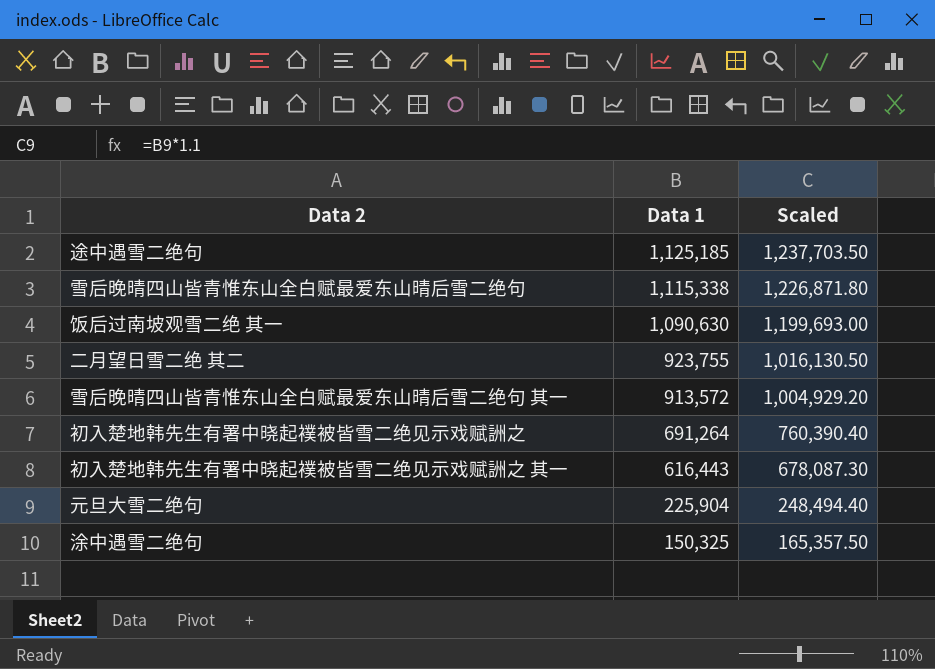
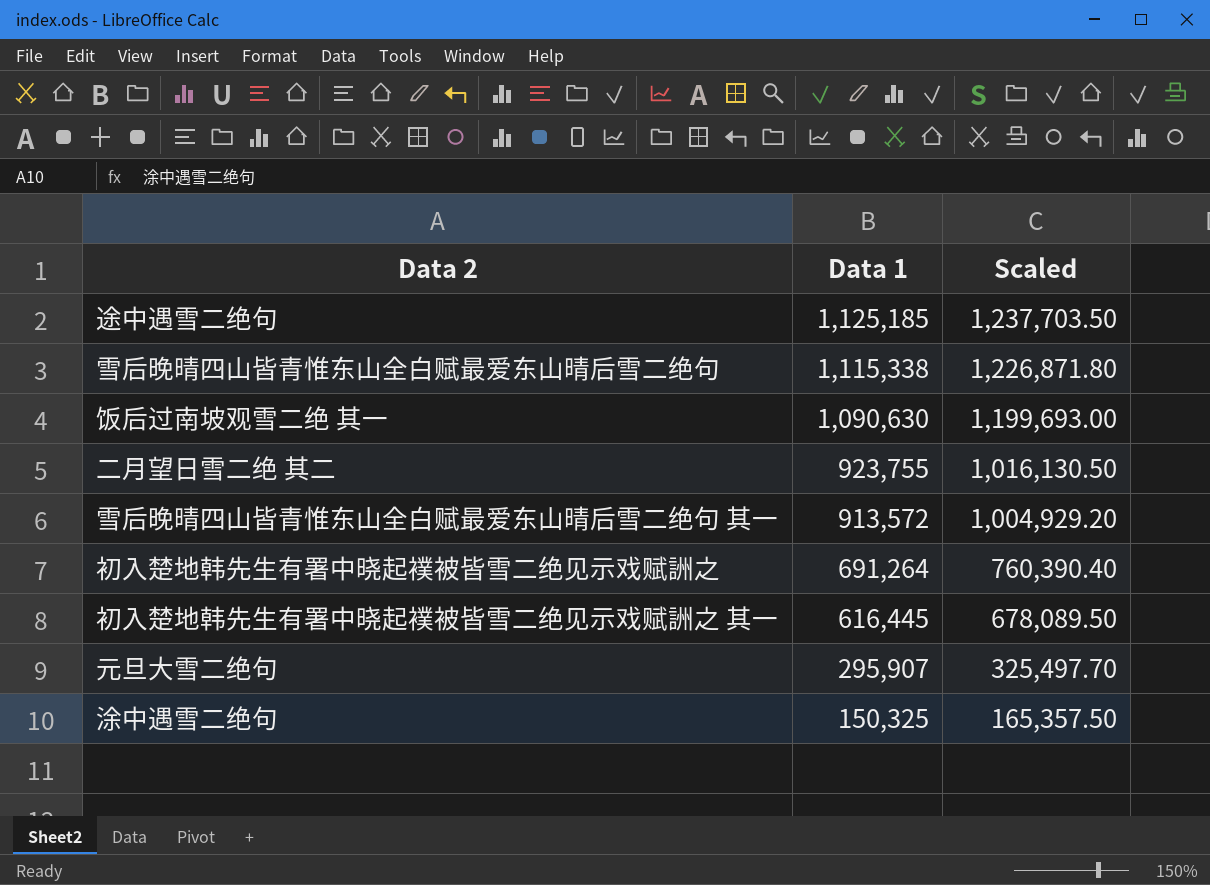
初入楚地韩先生有署中晓起襆被皆雪二绝见示戏赋詶之 其一 | Data 1: 616,443 -> 616,445
初入楚地韩先生有署中晓起襆被皆雪二绝见示戏赋詶之 其一 | Scaled: 678,087.30 -> 678,089.50
元旦大雪二绝句 | Data 1: 225,904 -> 295,907
元旦大雪二绝句 | Scaled: 248,494.40 -> 325,497.70

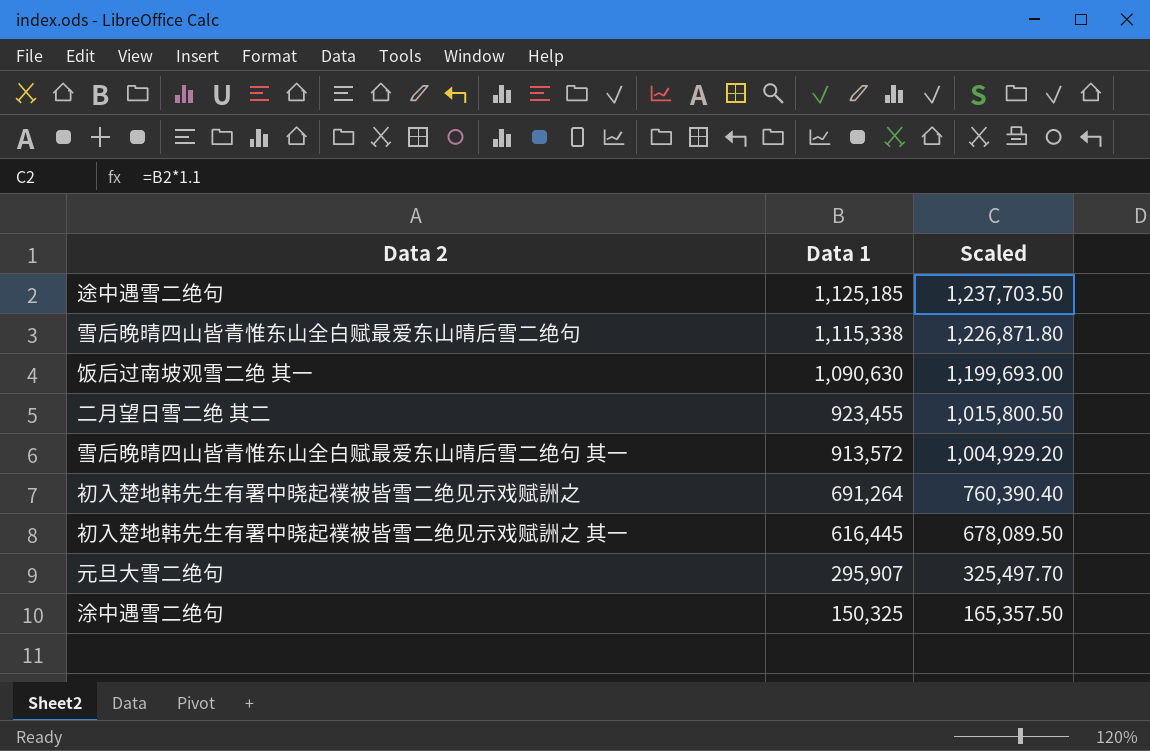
二月望日雪二绝 其二 | Data 1: 923,755 -> 923,455
二月望日雪二绝 其二 | Scaled: 1,016,130.50 -> 1,015,800.50

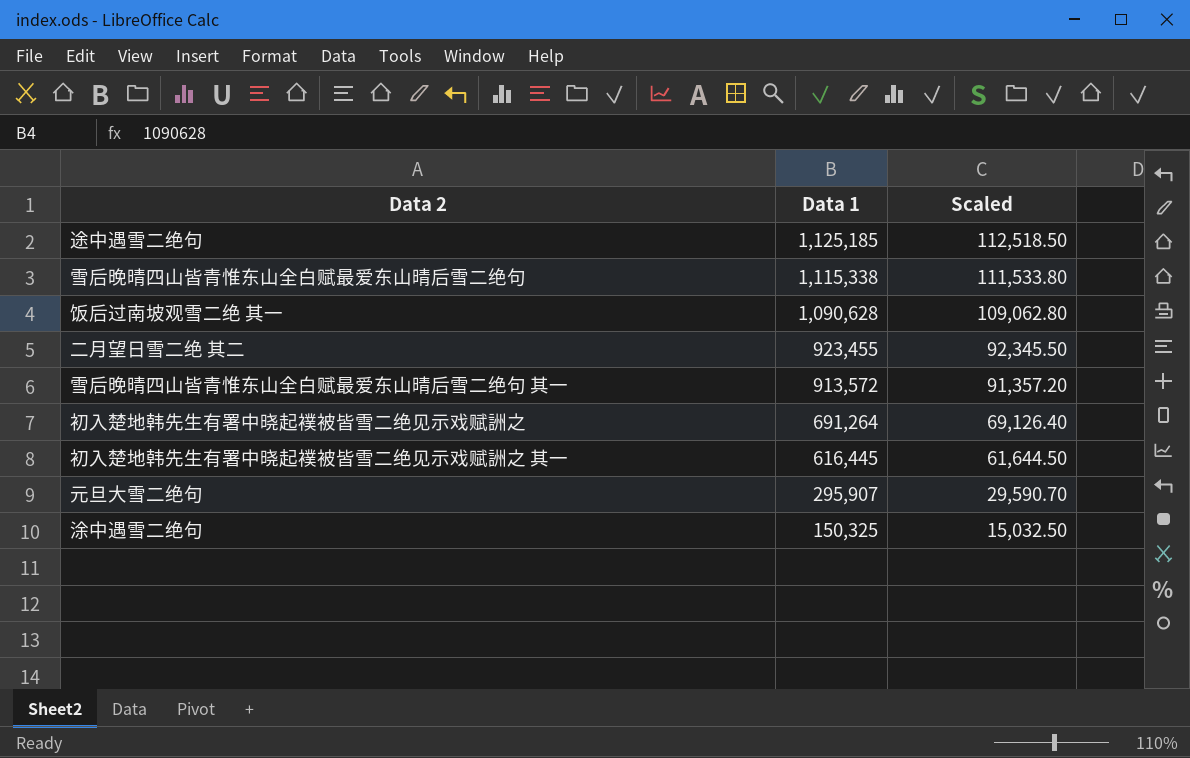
column Scaled | formula: [Data 1] * 1.1 -> [Data 1] * 0.1
饭后过南坡观雪二绝 其一 | Data 1: 1,090,630 -> 1,090,628

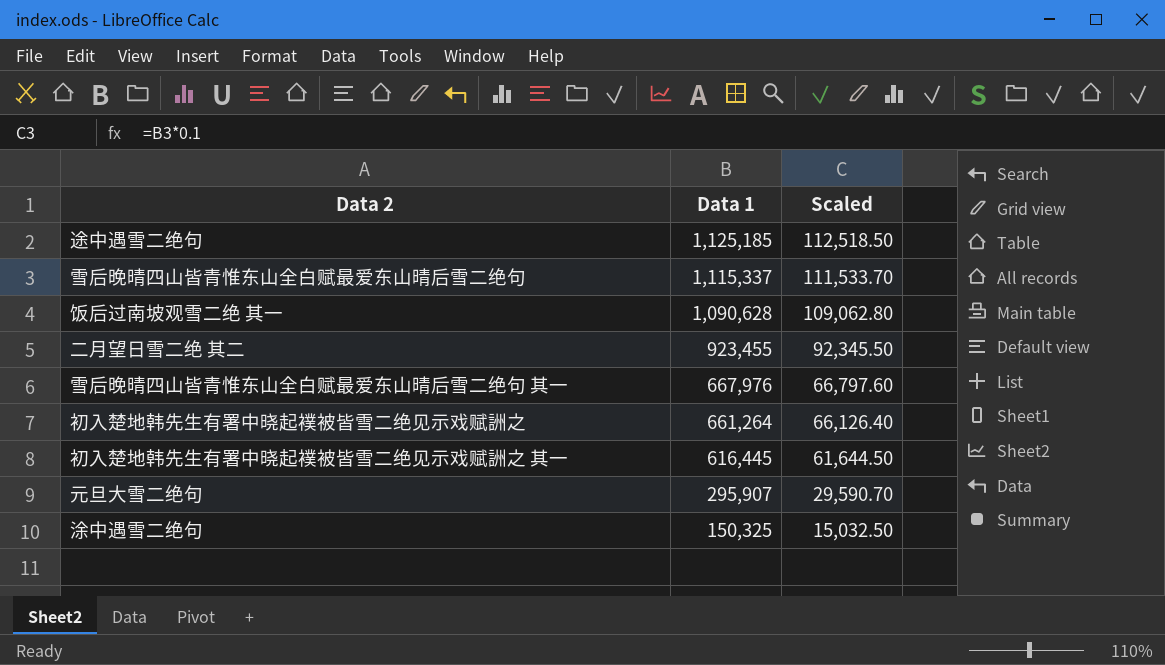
雪后晚晴四山皆青惟东山全白赋最爱东山晴后雪二绝句 | Data 1: 1,115,338 -> 1,115,337
雪后晚晴四山皆青惟东山全白赋最爱东山晴后雪二绝句 | Scaled: 111,533.80 -> 111,533.70
雪后晚晴四山皆青惟东山全白赋最爱东山晴后雪二绝句 其一 | Data 1: 913,572 -> 667,976
雪后晚晴四山皆青惟东山全白赋最爱东山晴后雪二绝句 其一 | Scaled: 91,357.20 -> 66,797.60
初入楚地韩先生有署中晓起襆被皆雪二绝见示戏赋詶之 | Data 1: 691,264 -> 661,264
初入楚地韩先生有署中晓起襆被皆雪二绝见示戏赋詶之 | Scaled: 69,126.40 -> 66,126.40

